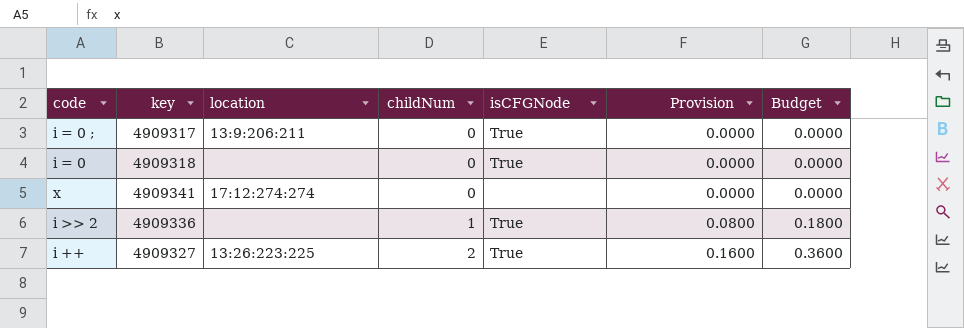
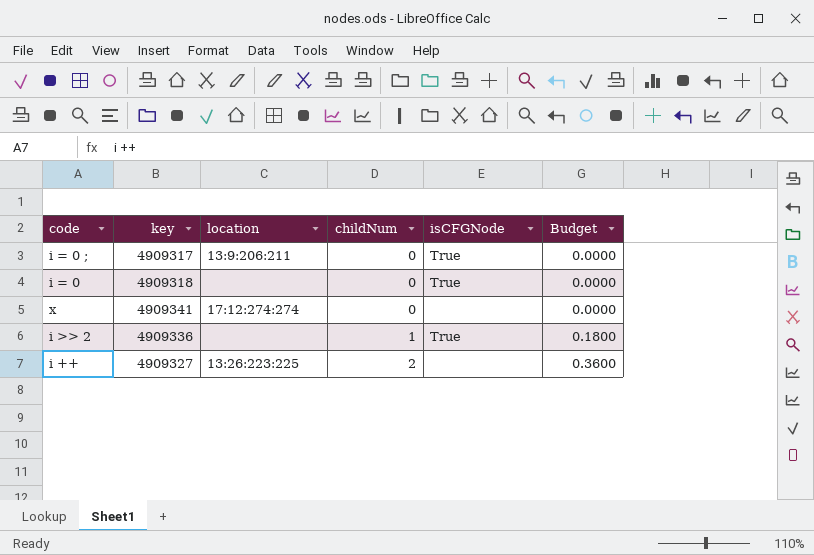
column Provision | formula: [childNum] * 0.08 -> none
i ++ | isCFGNode: True -> none

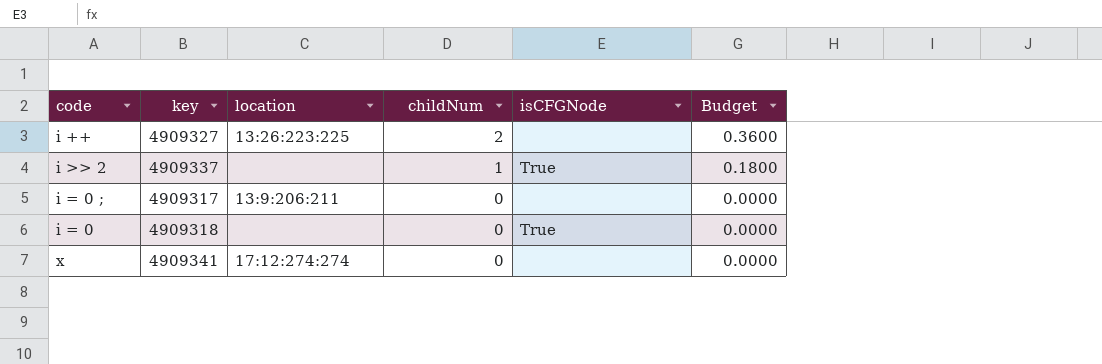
row order: childNum ascending -> childNum descending
i >> 2 | key: 4909336 -> 4909337
i = 0 ; | isCFGNode: True -> none

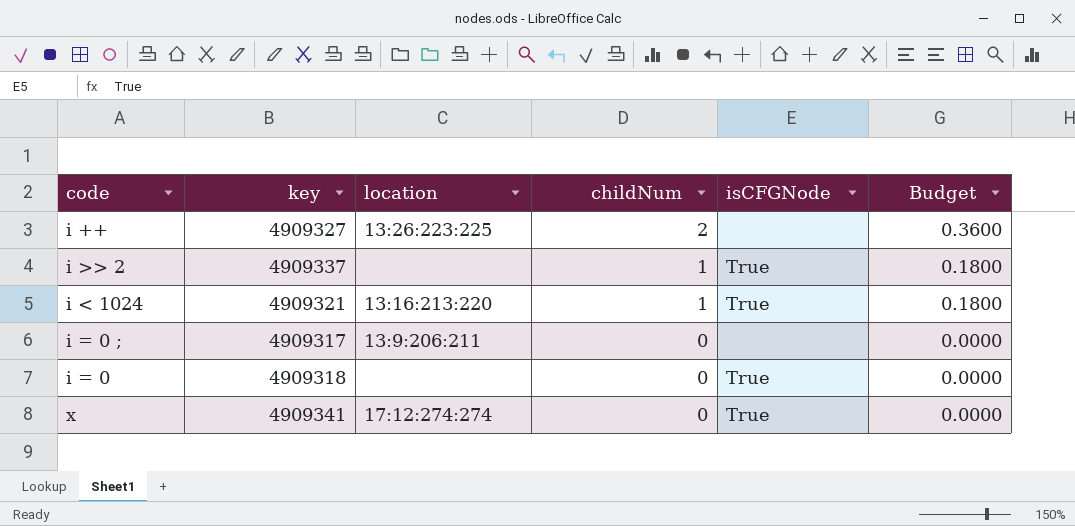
row i < 1024: none -> 4909321 | 13:16:213:220 | 1 | True | 0.1800
x | isCFGNode: none -> True

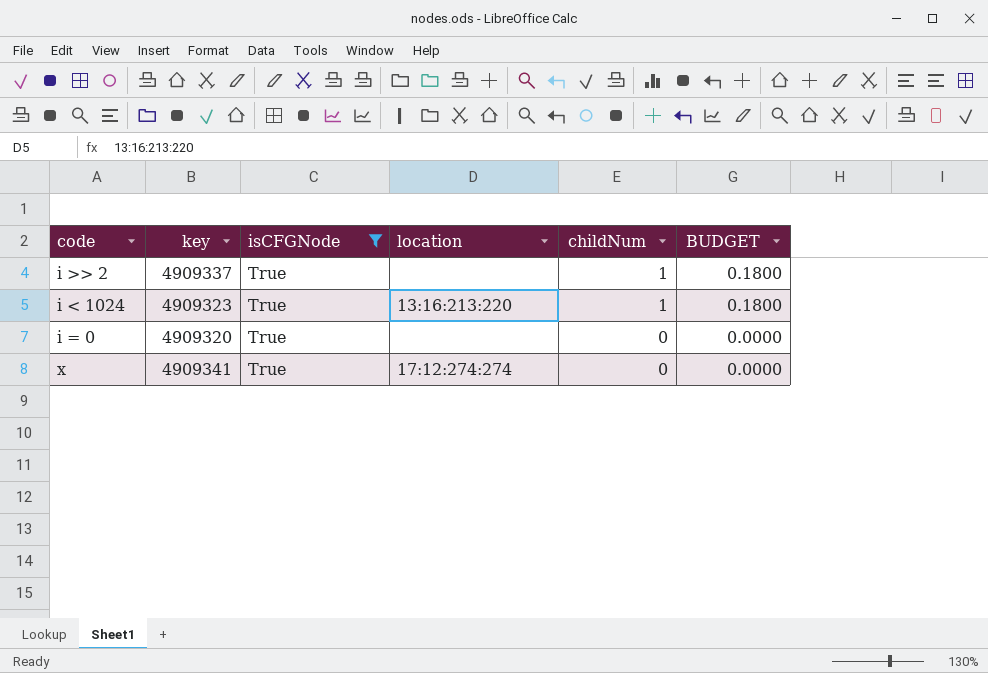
filter: none -> isCFGNode = True
column isCFGNode | position: 5 -> 3
column name: Budget -> BUDGET
i < 1024 | key: 4909321 -> 4909323
i = 0 | key: 4909318 -> 4909320

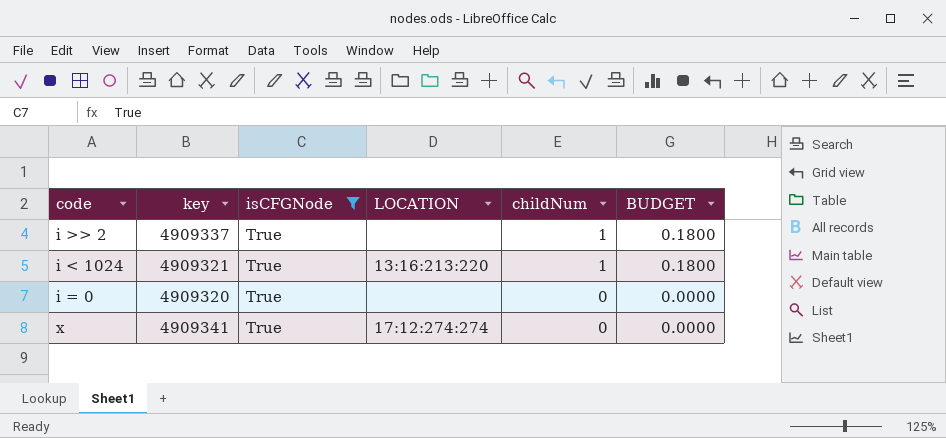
column name: location -> LOCATION
i < 1024 | key: 4909323 -> 4909321

